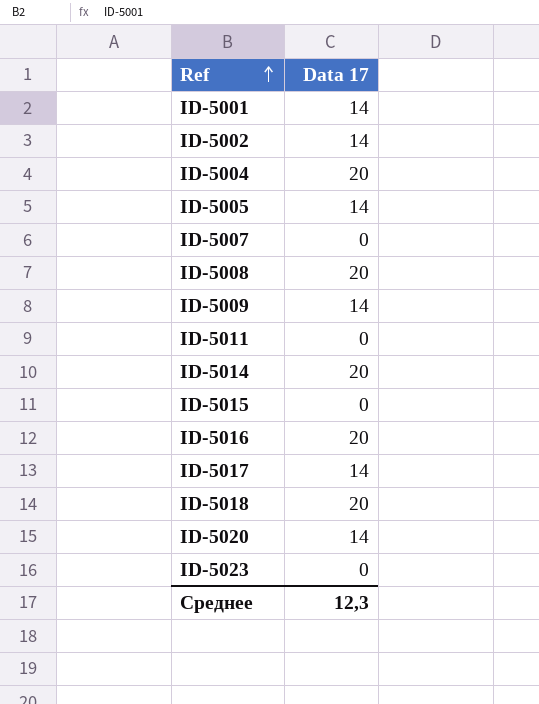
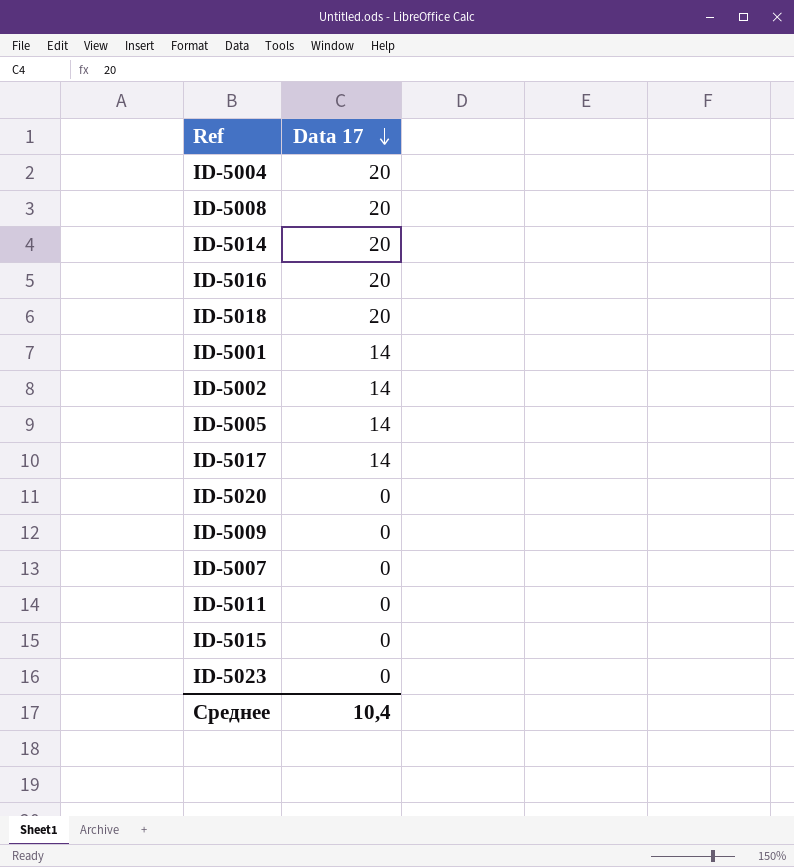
row order: Ref ascending -> Data 17 descending
ID-5020 | Data 17: 14 -> 0
ID-5009 | Data 17: 14 -> 0
Среднее | Data 17: 12,3 -> 10,4

